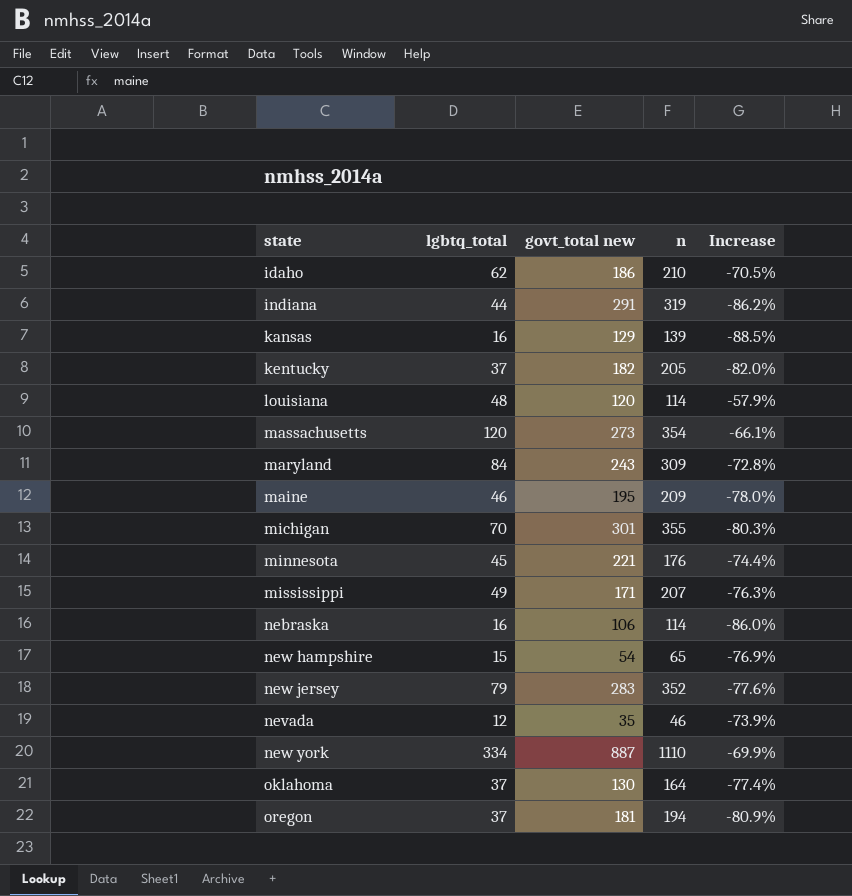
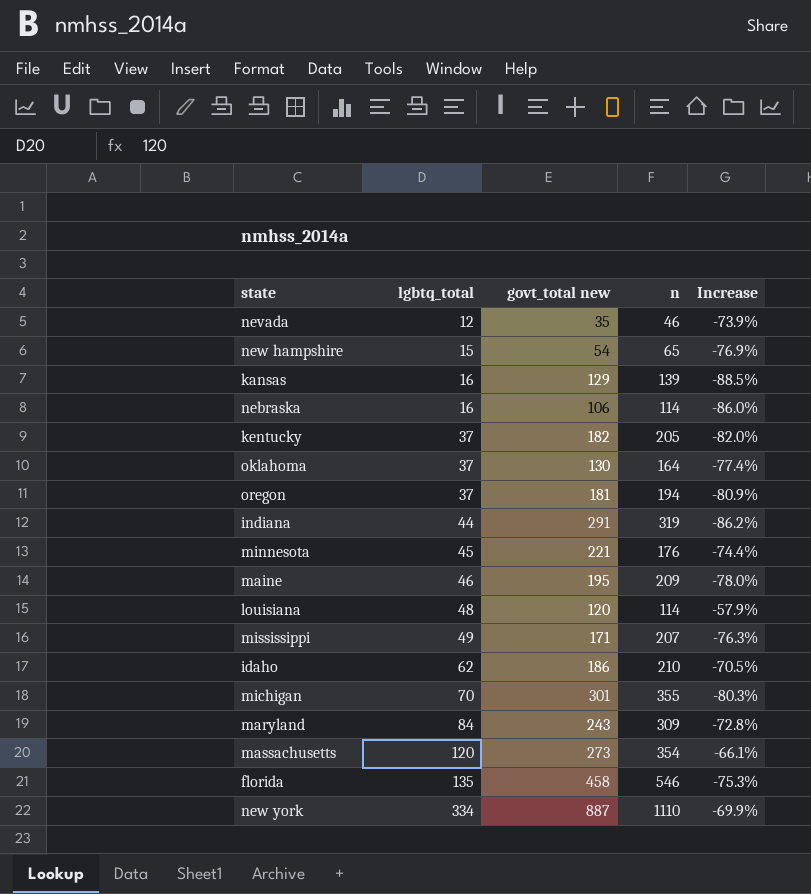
row order: none -> lgbtq_total ascending
row new jersey: 79 | 283 | 352 | -77.6% -> none
row florida: none -> 135 | 458 | 546 | -75.3%

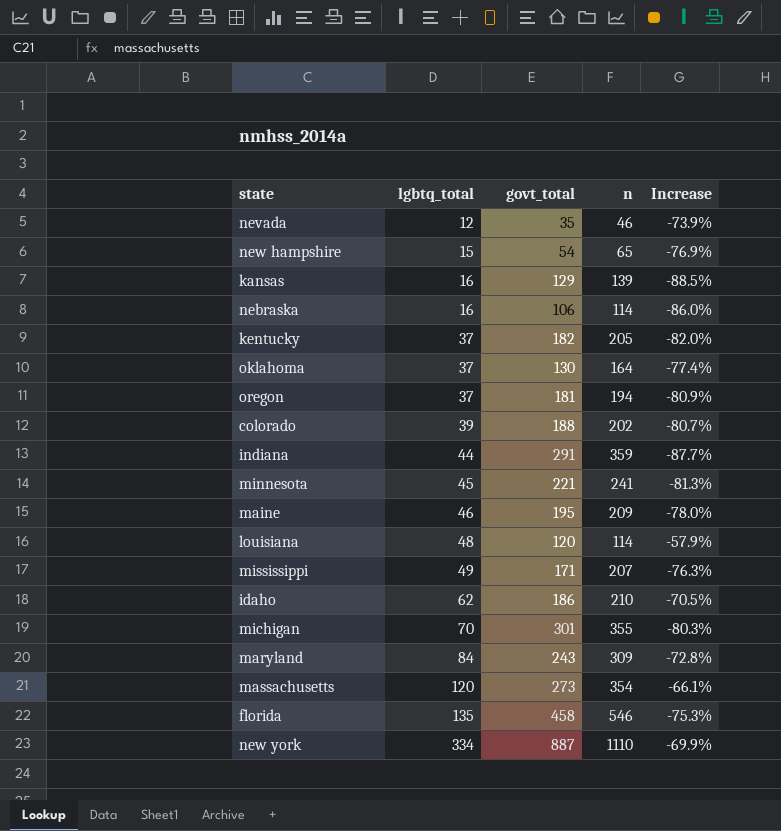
column name: govt_total new -> govt_total
row colorado: none -> 39 | 188 | 202 | -80.7%
indiana | n: 319 -> 359
indiana | Increase: -86.2% -> -87.7%
minnesota | n: 176 -> 241
minnesota | Increase: -74.4% -> -81.3%

